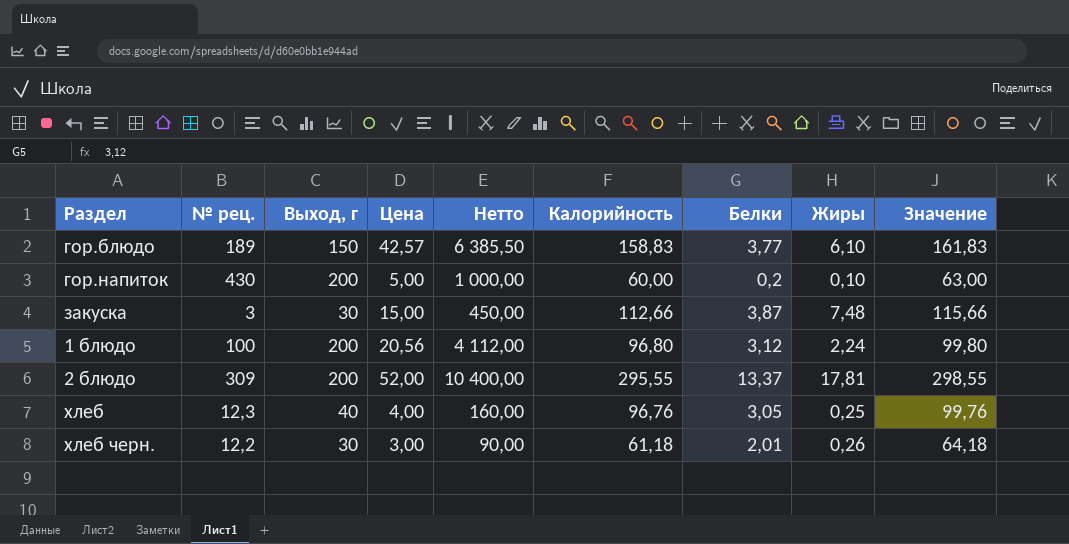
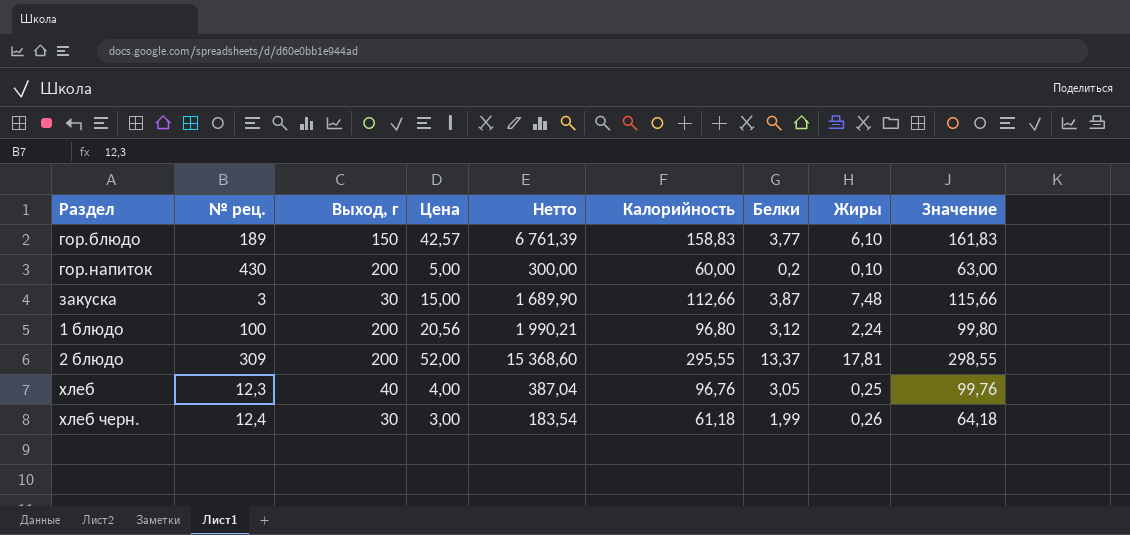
column Нетто | formula: [Выход, г] * [Цена] -> [Цена] * [Калорийность]
хлеб черн. | № рец.: 12,2 -> 12,4
хлеб черн. | Белки: 2,01 -> 1,99

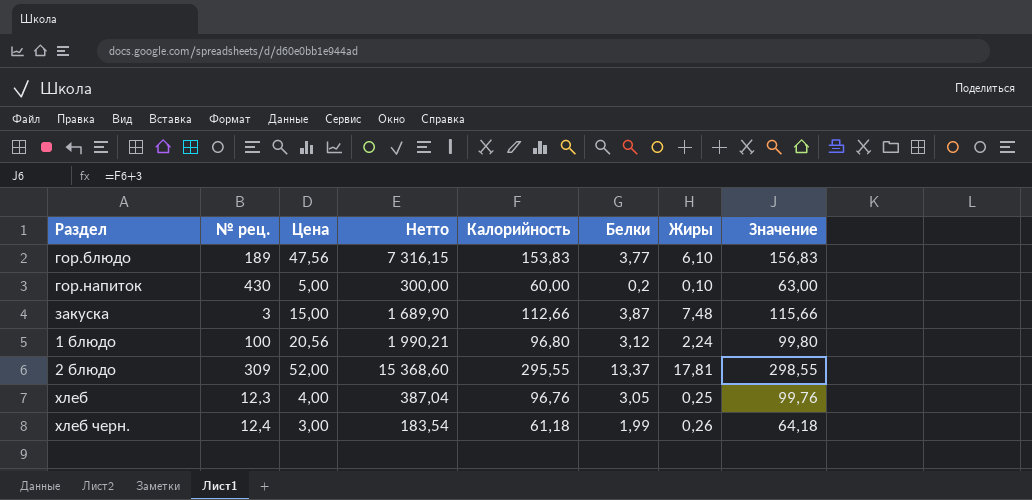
column Выход, г | position: 3 -> none
гор.блюдо | Цена: 42,57 -> 47,56
гор.блюдо | Нетто: 6 761,39 -> 7 316,15
гор.блюдо | Калорийность: 158,83 -> 153,83
гор.блюдо | Значение: 161,83 -> 156,83

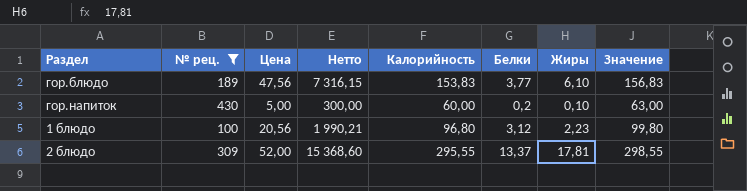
filter: none -> № рец. >= 100
1 блюдо | Жиры: 2,24 -> 2,23

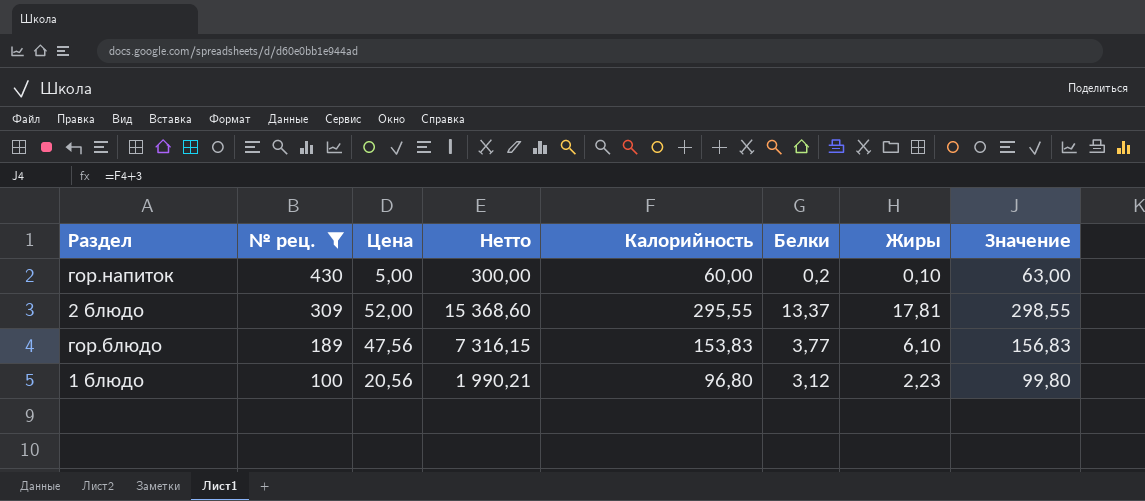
row order: none -> № рец. descending

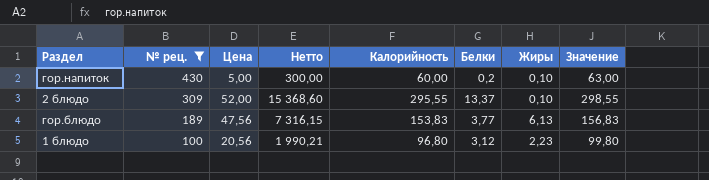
2 блюдо | Жиры: 17,81 -> 0,10
гор.блюдо | Жиры: 6,10 -> 6,13

